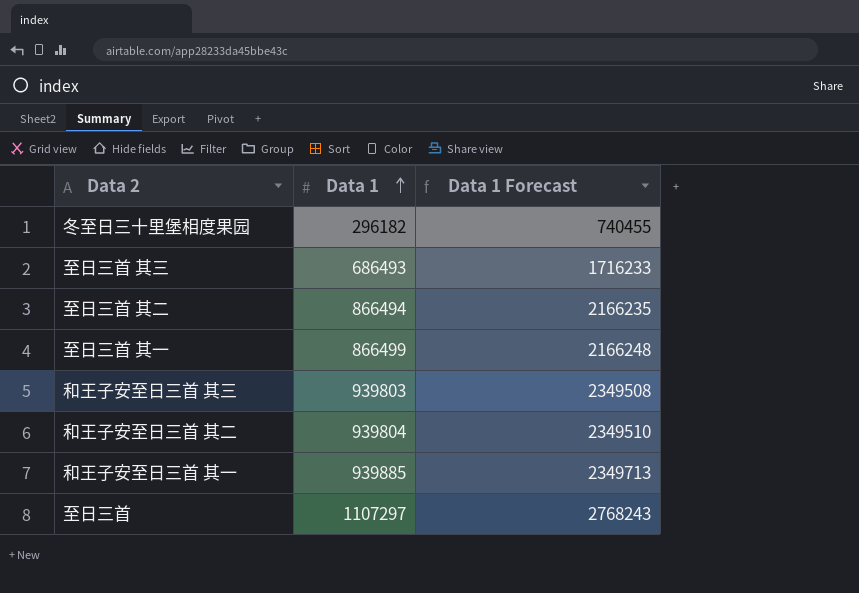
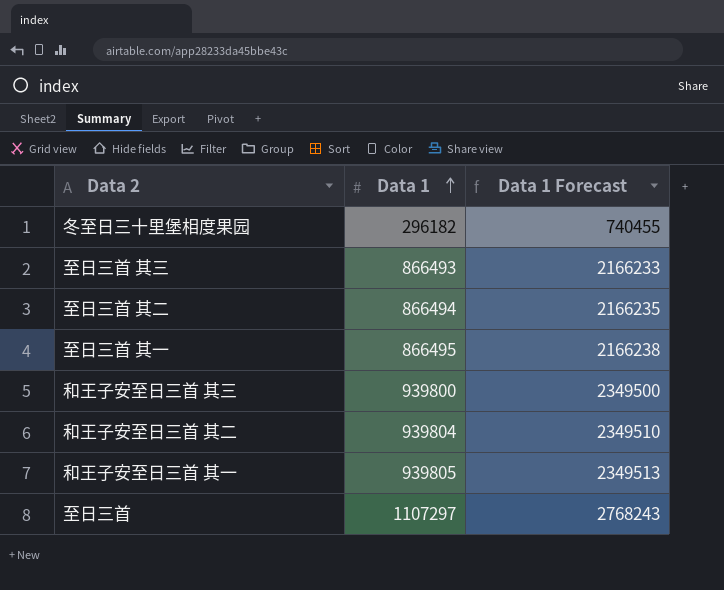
至日三首 其三 | Data 1: 686493 -> 866493
至日三首 其三 | Data 1 Forecast: 1716233 -> 2166233
至日三首 其一 | Data 1: 866499 -> 866495
至日三首 其一 | Data 1 Forecast: 2166248 -> 2166238
和王子安至日三首 其三 | Data 1: 939803 -> 939800
和王子安至日三首 其三 | Data 1 Forecast: 2349508 -> 2349500
和王子安至日三首 其一 | Data 1: 939885 -> 939805
和王子安至日三首 其一 | Data 1 Forecast: 2349713 -> 2349513

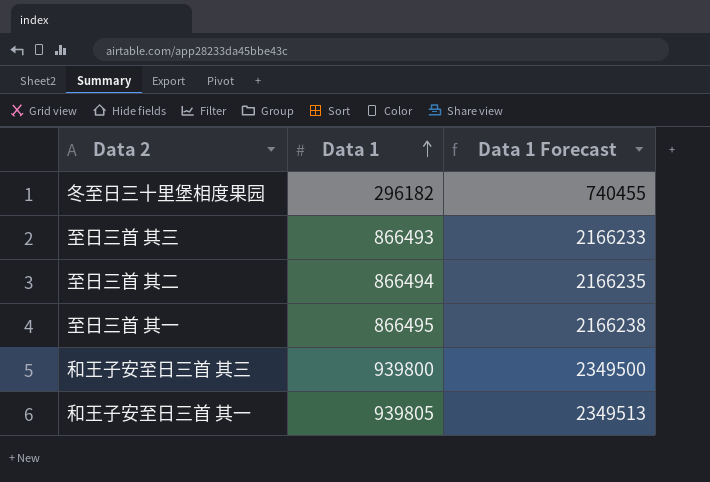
row 和王子安至日三首 其二: 939804 | 2349510 -> none
row 至日三首: 1107297 | 2768243 -> none

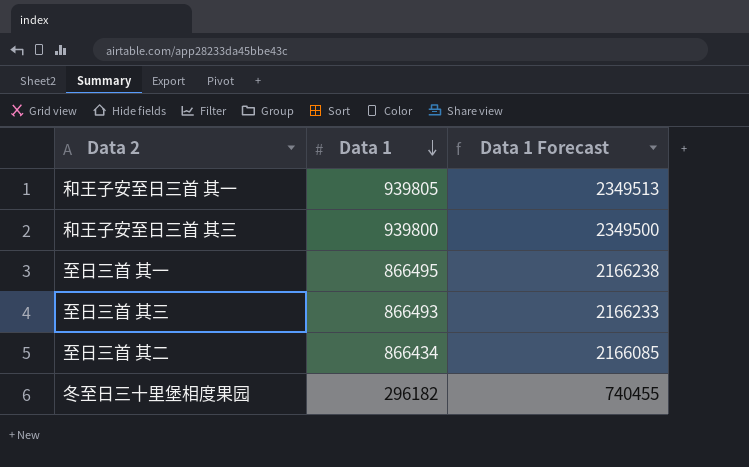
row order: Data 1 ascending -> Data 1 descending
至日三首 其二 | Data 1: 866494 -> 866434
至日三首 其二 | Data 1 Forecast: 2166235 -> 2166085

